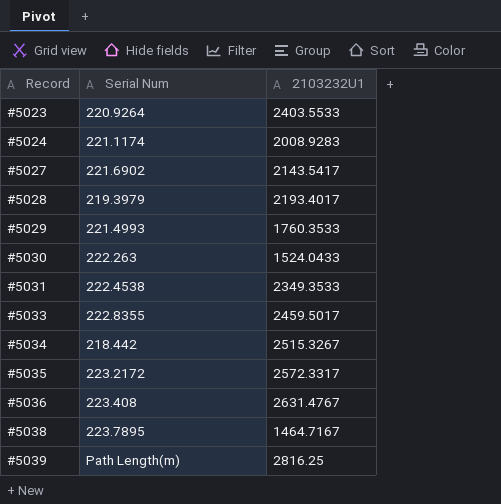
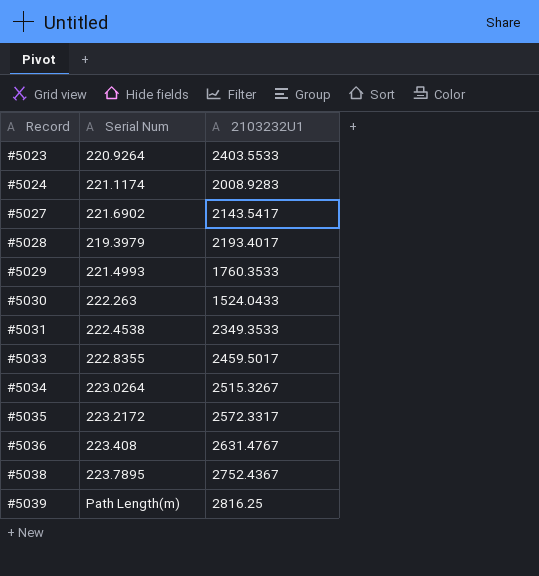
#5034 | Serial Num: 218.442 -> 223.0264
#5038 | 2103232U1: 1464.7167 -> 2752.4367

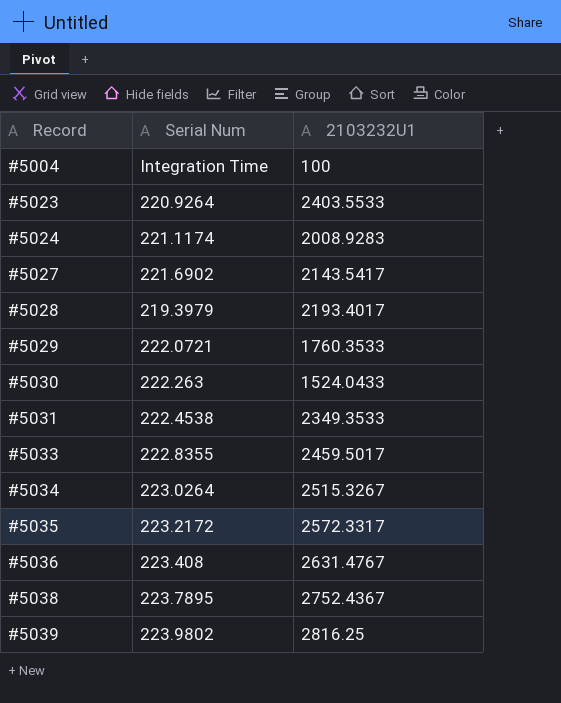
row #5004: none -> Integration Time | 100
#5029 | Serial Num: 221.4993 -> 222.0721
#5039 | Serial Num: Path Length(m) -> 223.9802

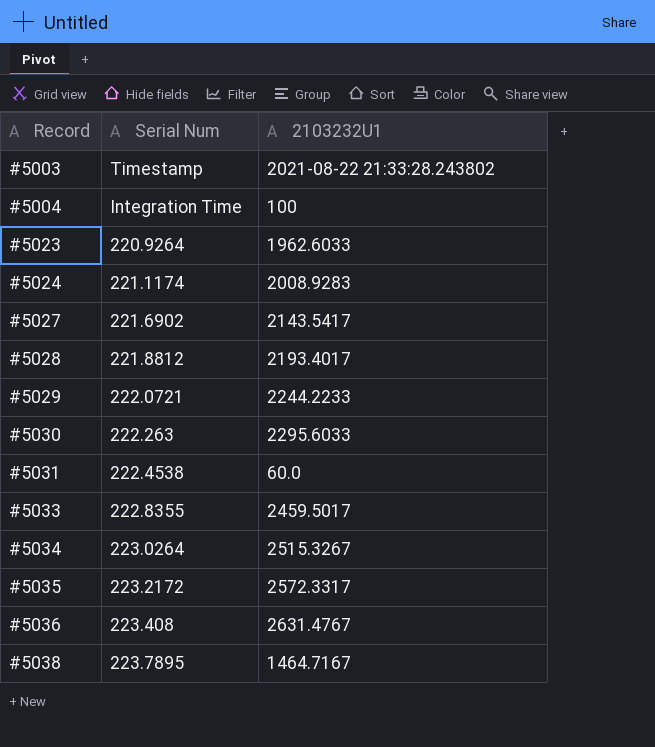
row #5039: 223.9802 | 2816.25 -> none
row #5003: none -> Timestamp | 2021-08-22 21:33:28.243802
#5023 | 2103232U1: 2403.5533 -> 1962.6033
#5028 | Serial Num: 219.3979 -> 221.8812
#5029 | 2103232U1: 1760.3533 -> 2244.2233
#5030 | 2103232U1: 1524.0433 -> 2295.6033
#5031 | 2103232U1: 2349.3533 -> 60.0
#5038 | 2103232U1: 2752.4367 -> 1464.7167

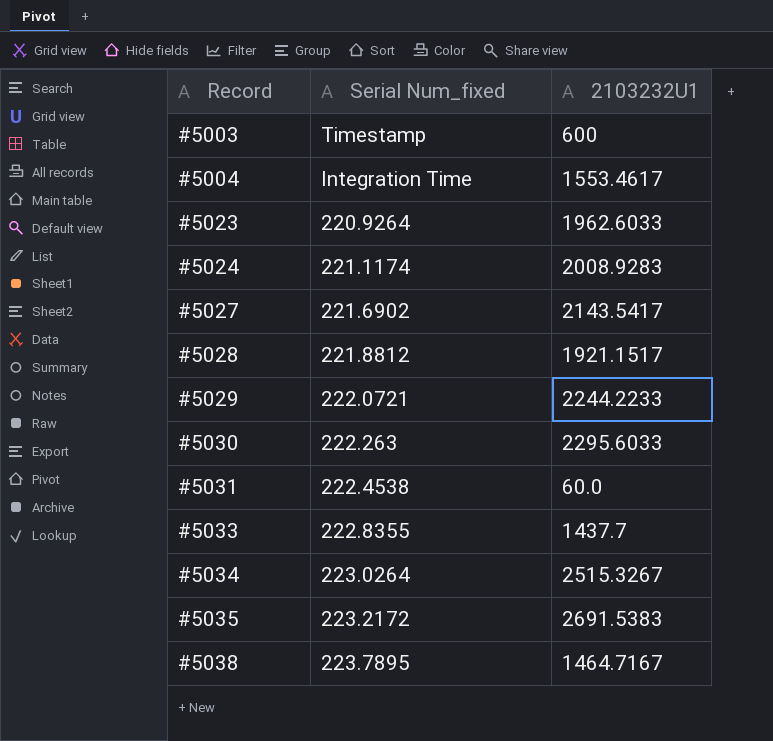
column name: Serial Num -> Serial Num_fixed
row #5036: 223.408 | 2631.4767 -> none
#5003 | 2103232U1: 2021-08-22 21:33:28.243802 -> 600
#5004 | 2103232U1: 100 -> 1553.4617
#5028 | 2103232U1: 2193.4017 -> 1921.1517
#5033 | 2103232U1: 2459.5017 -> 1437.7
#5035 | 2103232U1: 2572.3317 -> 2691.5383

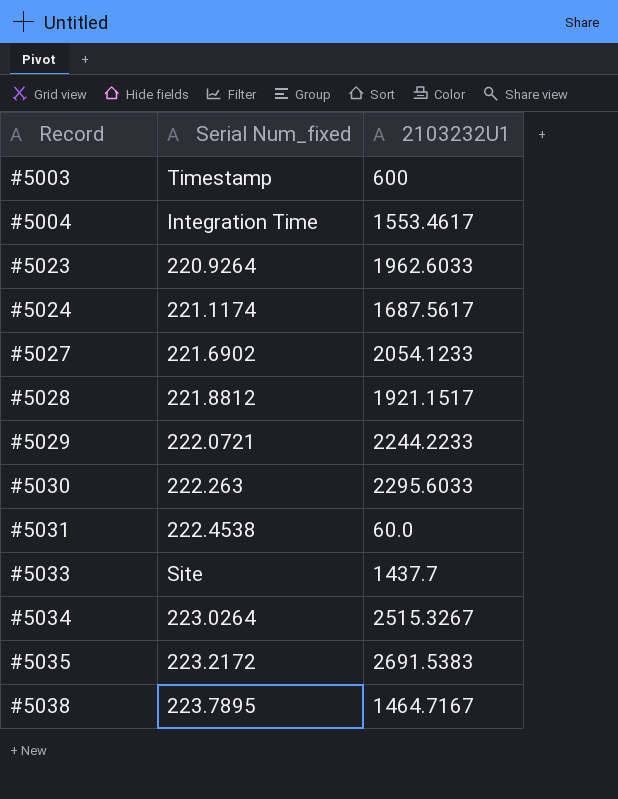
#5024 | 2103232U1: 2008.9283 -> 1687.5617
#5027 | 2103232U1: 2143.5417 -> 2054.1233
#5033 | Serial Num_fixed: 222.8355 -> Site

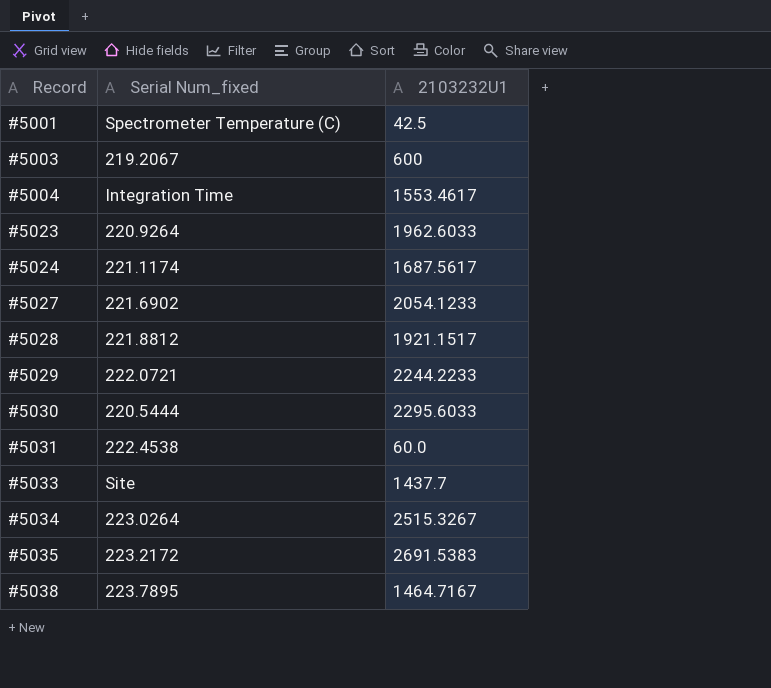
row #5001: none -> Spectrometer Temperature (C) | 42.5
#5003 | Serial Num_fixed: Timestamp -> 219.2067
#5030 | Serial Num_fixed: 222.263 -> 220.5444

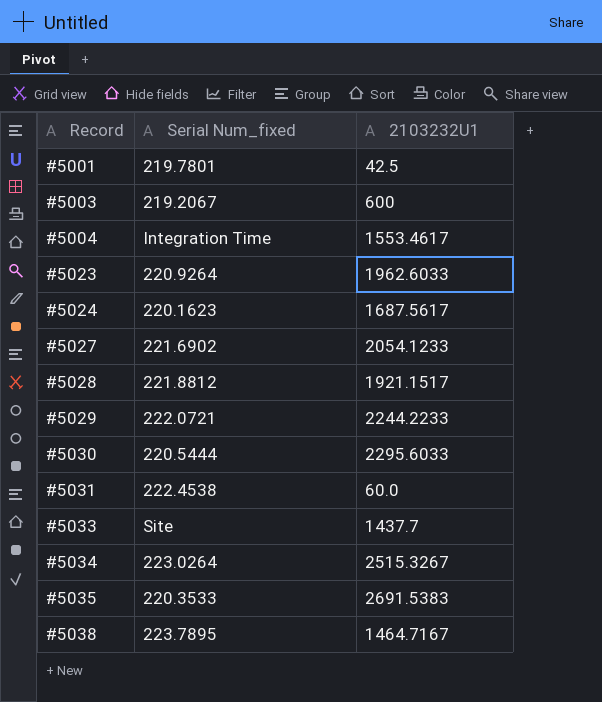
#5001 | Serial Num_fixed: Spectrometer Temperature (C) -> 219.7801
#5024 | Serial Num_fixed: 221.1174 -> 220.1623
#5035 | Serial Num_fixed: 223.2172 -> 220.3533

